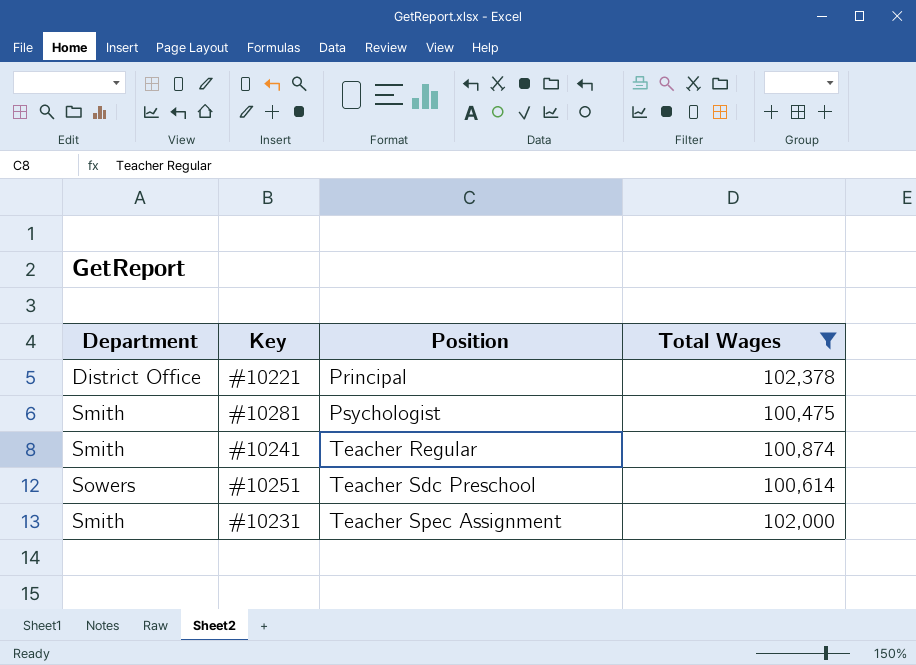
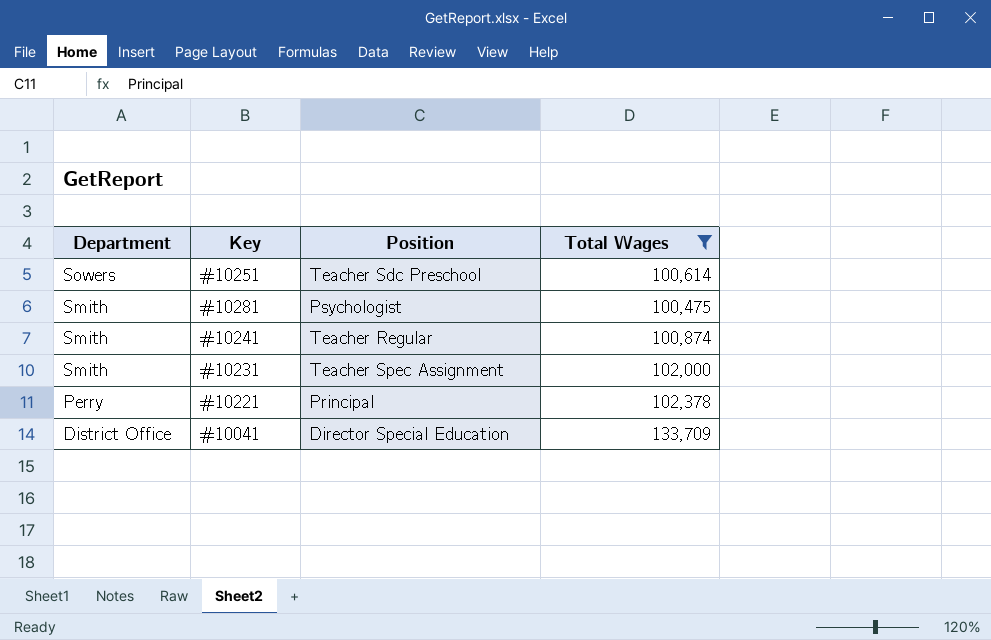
row order: Position ascending -> Department descending
#10221 | Department: District Office -> Perry
row #10041: none -> District Office | Director Special Education | 133,709

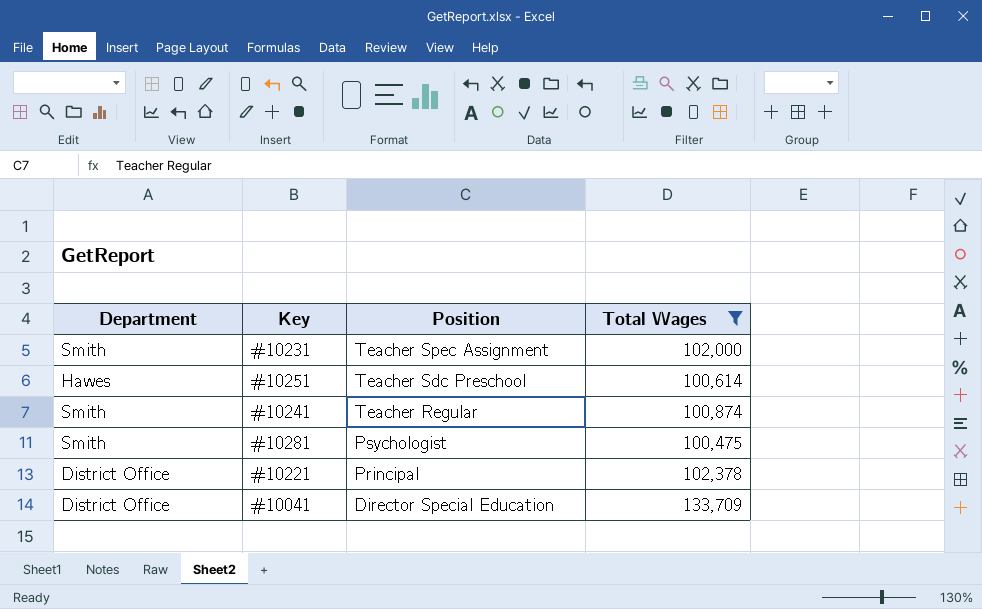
row order: Department descending -> Position descending
#10251 | Department: Sowers -> Hawes
#10221 | Department: Perry -> District Office

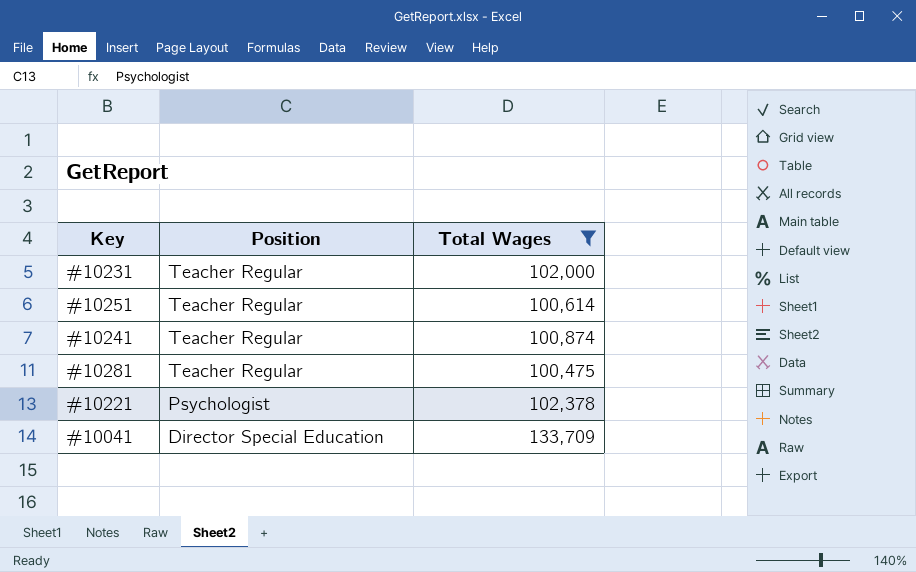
column Department | position: 1 -> none
#10231 | Position: Teacher Spec Assignment -> Teacher Regular
#10251 | Position: Teacher Sdc Preschool -> Teacher Regular
#10281 | Position: Psychologist -> Teacher Regular
#10221 | Position: Principal -> Psychologist

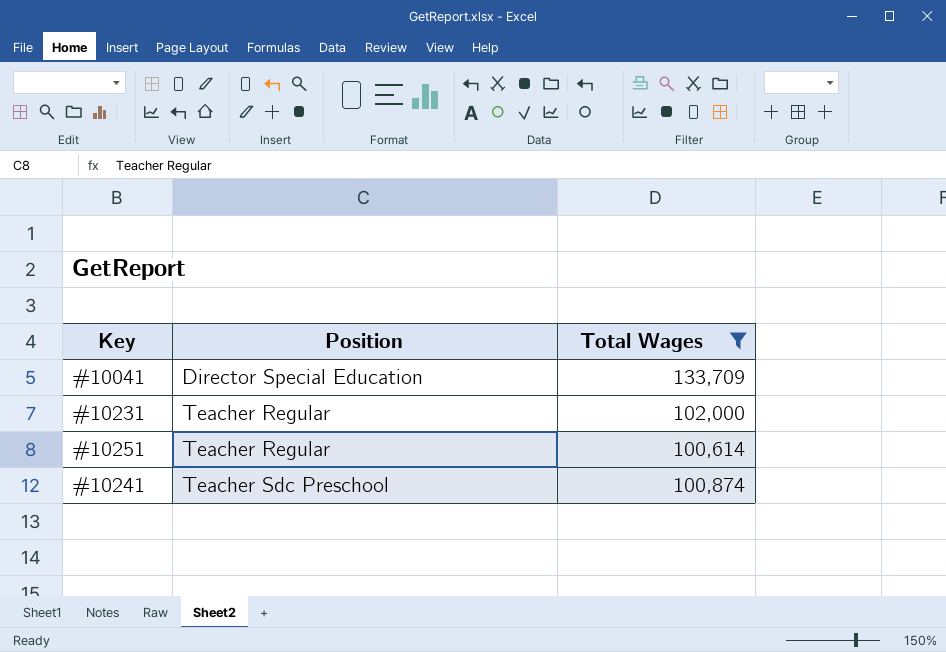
row order: Position descending -> Position ascending
row #10281: Teacher Regular | 100,475 -> none
row #10221: Psychologist | 102,378 -> none
#10241 | Position: Teacher Regular -> Teacher Sdc Preschool

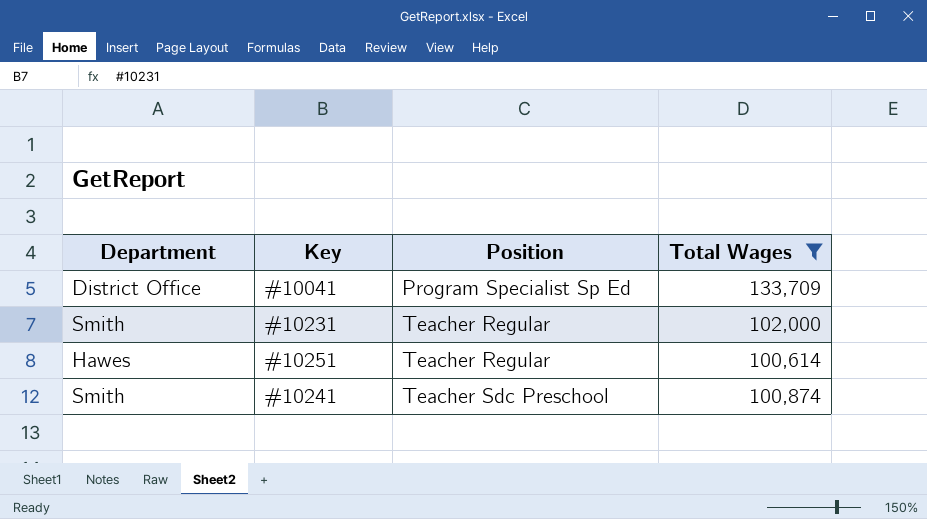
column Department | position: none -> 1
#10041 | Position: Director Special Education -> Program Specialist Sp Ed

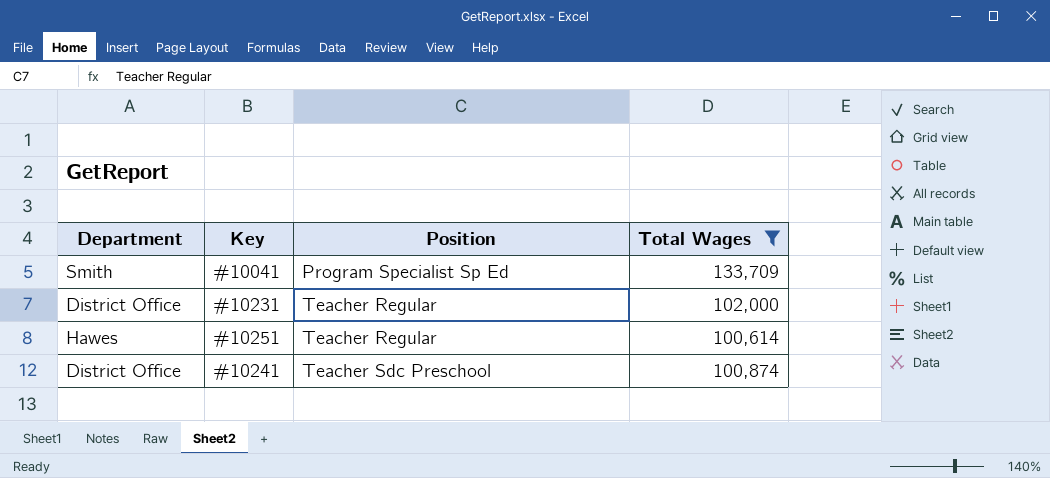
#10041 | Department: District Office -> Smith
#10231 | Department: Smith -> District Office
#10241 | Department: Smith -> District Office

